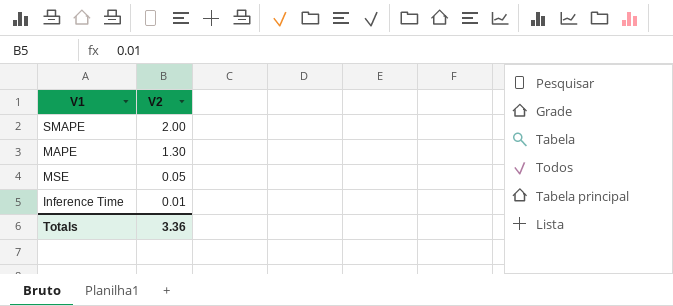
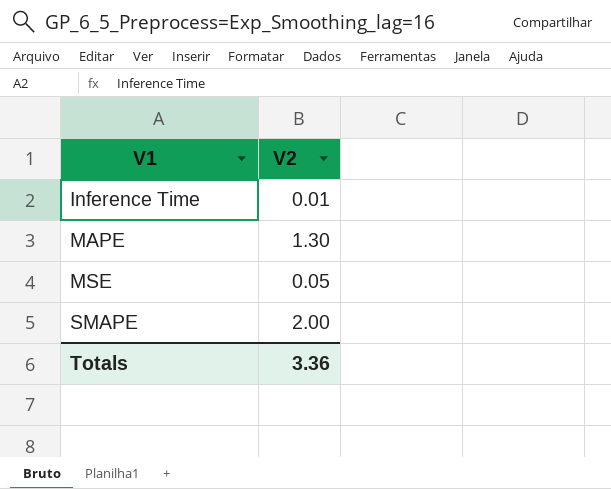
row order: V2 descending -> V1 ascending

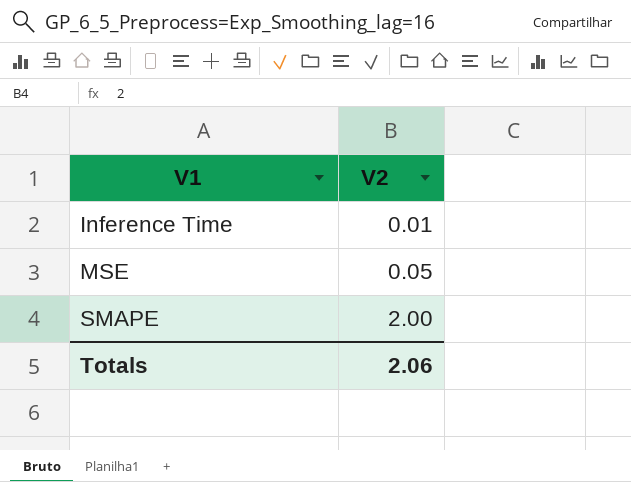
row MAPE: 1.30 -> none
Totals | V2: 3.36 -> 2.06

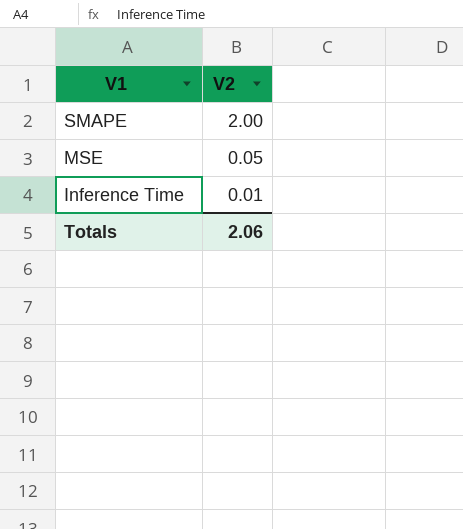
row order: V1 ascending -> V1 descending

